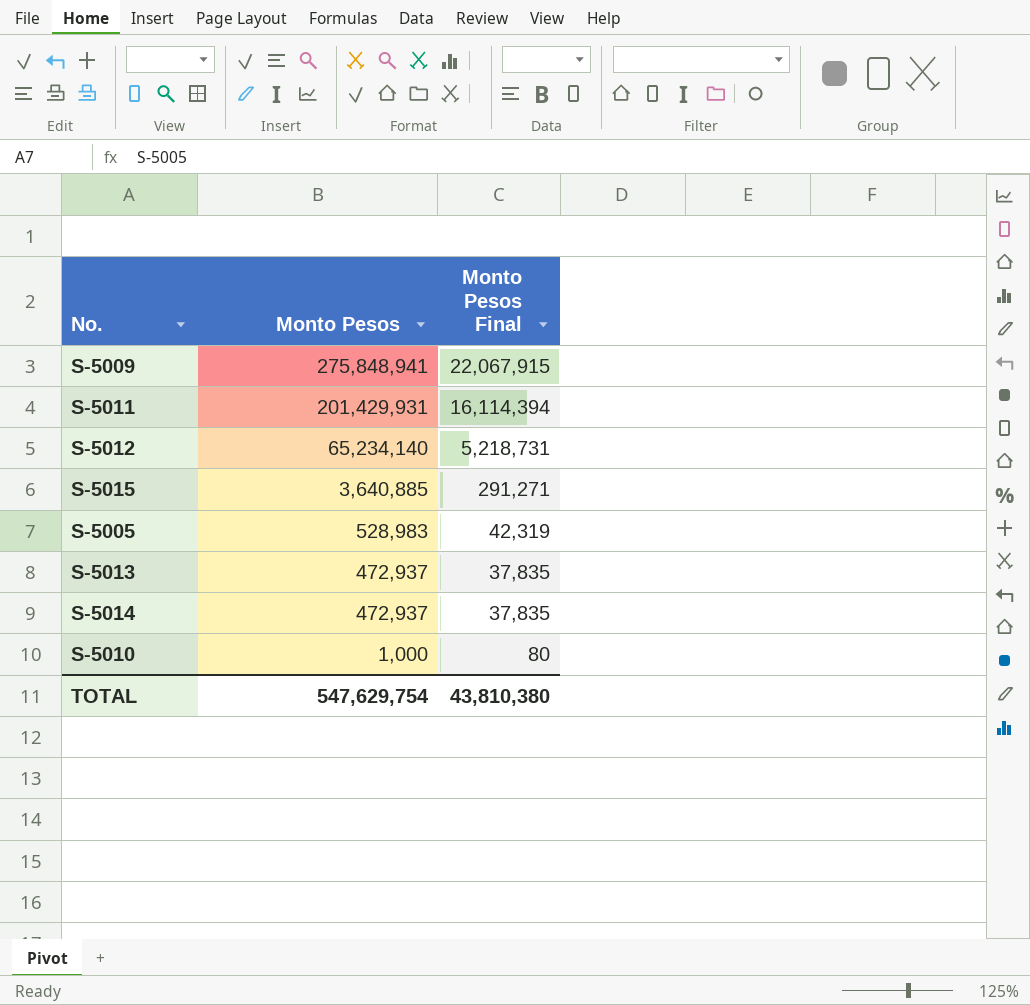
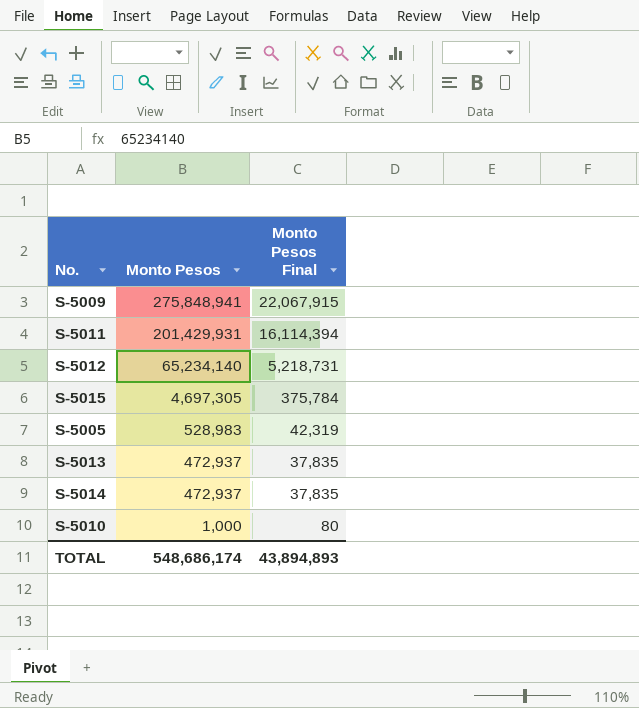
S-5015 | Monto Pesos: 3,640,885 -> 4,697,305
S-5015 | Monto Pesos Final: 291,271 -> 375,784
TOTAL | Monto Pesos: 547,629,754 -> 548,686,174
TOTAL | Monto Pesos Final: 43,810,380 -> 43,894,893

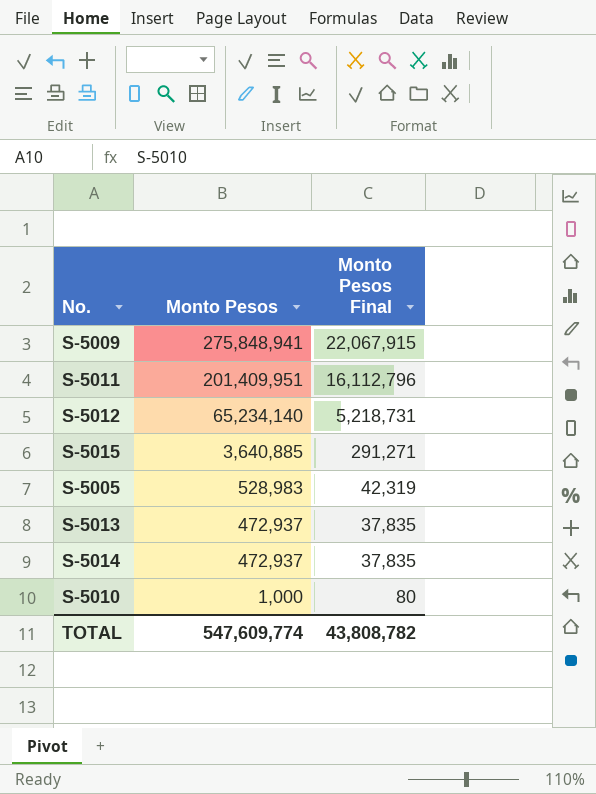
S-5011 | Monto Pesos: 201,429,931 -> 201,409,951
S-5011 | Monto Pesos Final: 16,114,394 -> 16,112,796
S-5015 | Monto Pesos: 4,697,305 -> 3,640,885
S-5015 | Monto Pesos Final: 375,784 -> 291,271
TOTAL | Monto Pesos: 548,686,174 -> 547,609,774
TOTAL | Monto Pesos Final: 43,894,893 -> 43,808,782

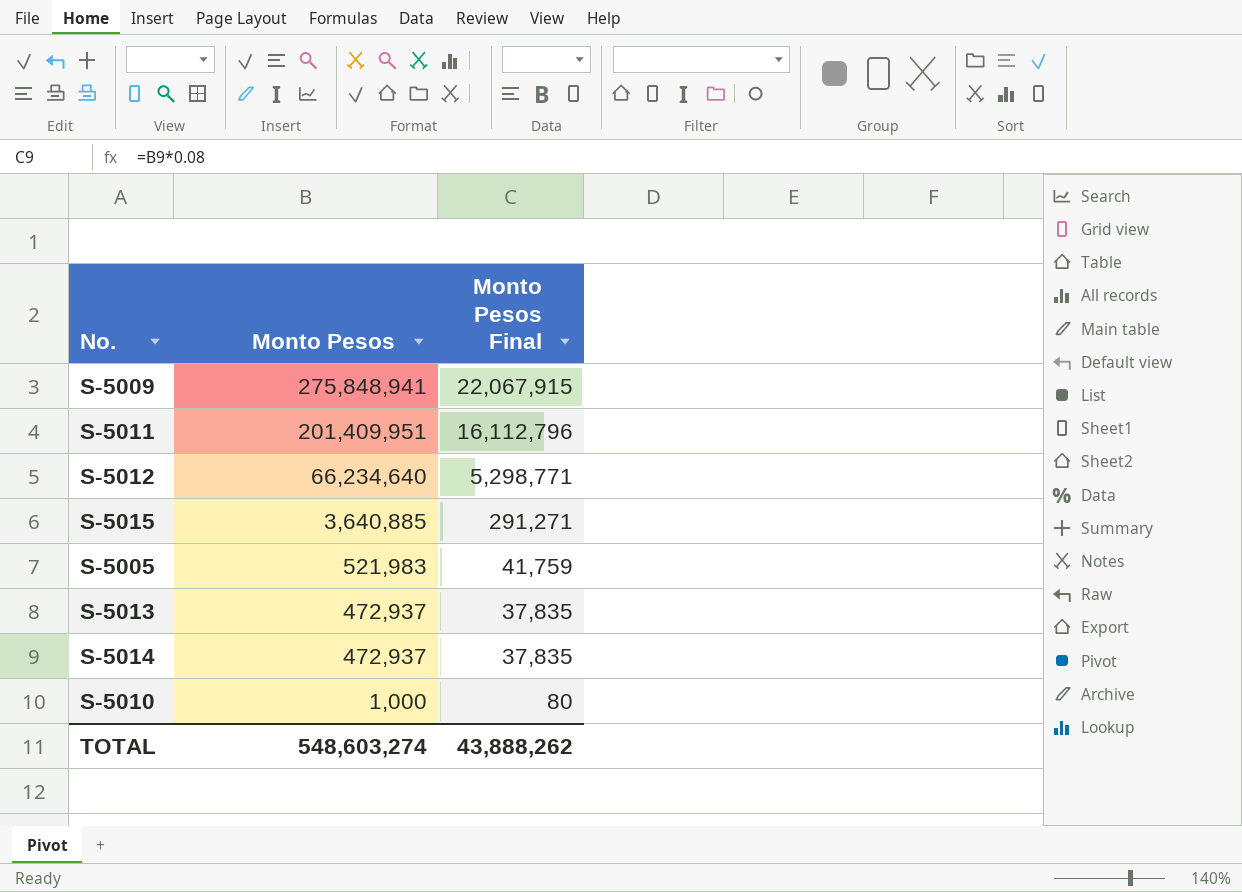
S-5012 | Monto Pesos: 65,234,140 -> 66,234,640
S-5012 | Monto Pesos Final: 5,218,731 -> 5,298,771
S-5005 | Monto Pesos: 528,983 -> 521,983
S-5005 | Monto Pesos Final: 42,319 -> 41,759
TOTAL | Monto Pesos: 547,609,774 -> 548,603,274
TOTAL | Monto Pesos Final: 43,808,782 -> 43,888,262

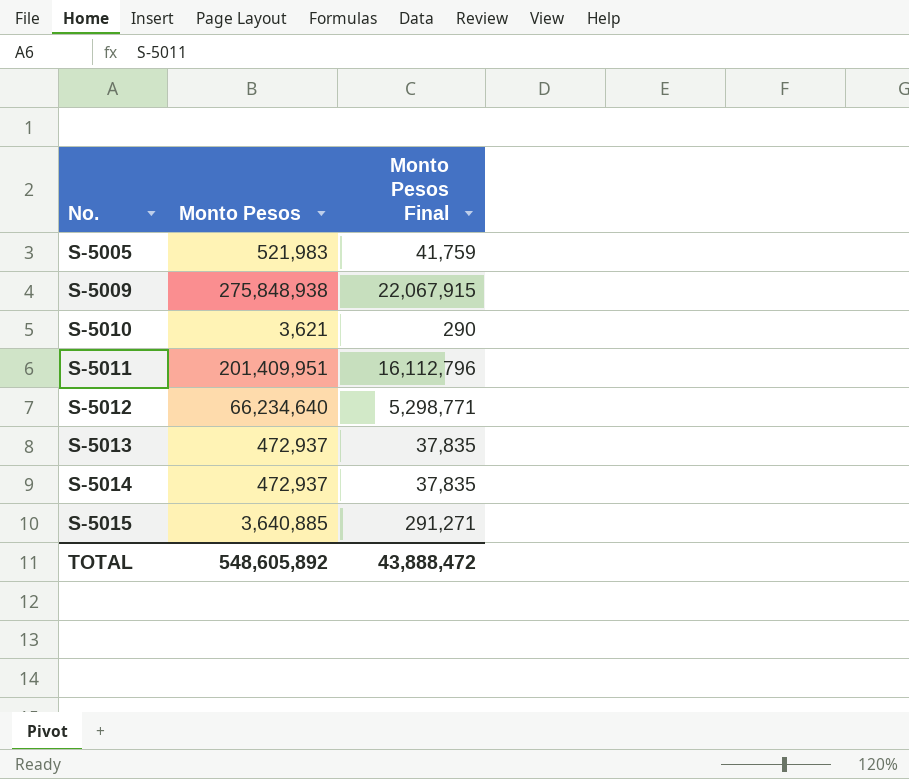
row order: Monto Pesos descending -> No. ascending
S-5009 | Monto Pesos: 275,848,941 -> 275,848,938
S-5010 | Monto Pesos: 1,000 -> 3,621
S-5010 | Monto Pesos Final: 80 -> 290
TOTAL | Monto Pesos: 548,603,274 -> 548,605,892
TOTAL | Monto Pesos Final: 43,888,262 -> 43,888,472

